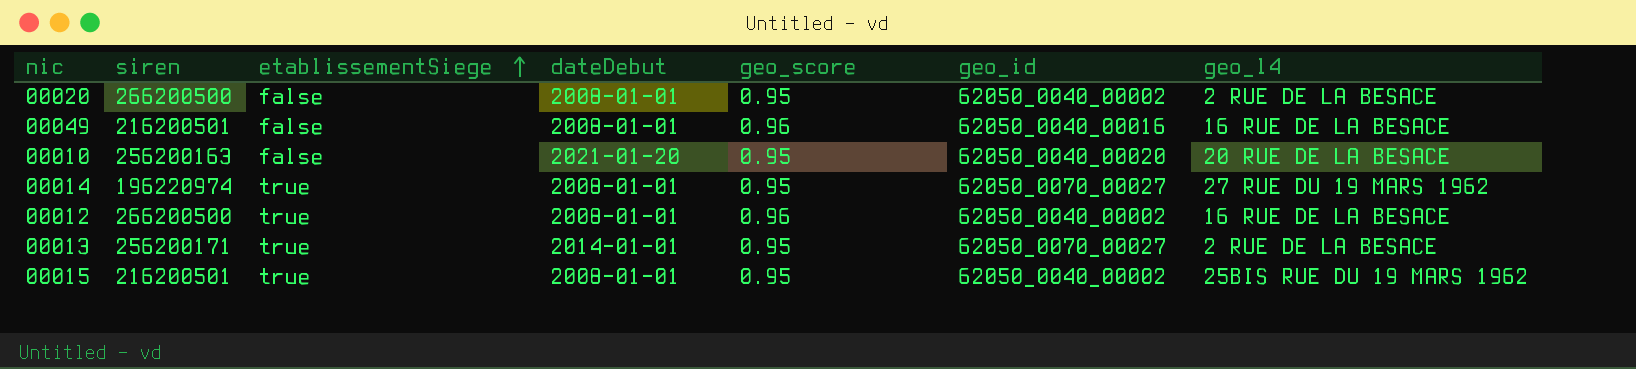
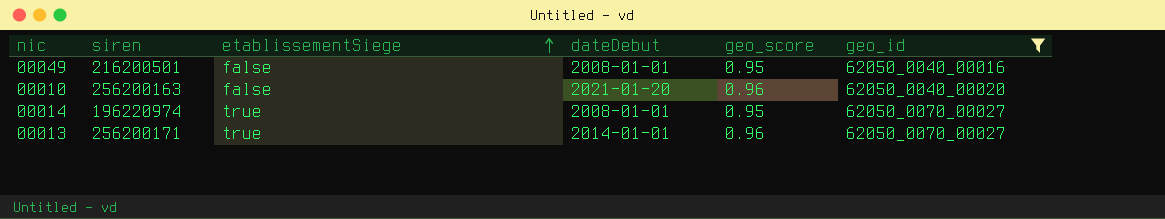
filter: none -> geo_id != 62050_0040_00002
column geo_l4 | position: 7 -> none
00049 | geo_score: 0.96 -> 0.95
00010 | geo_score: 0.95 -> 0.96
00013 | geo_score: 0.95 -> 0.96

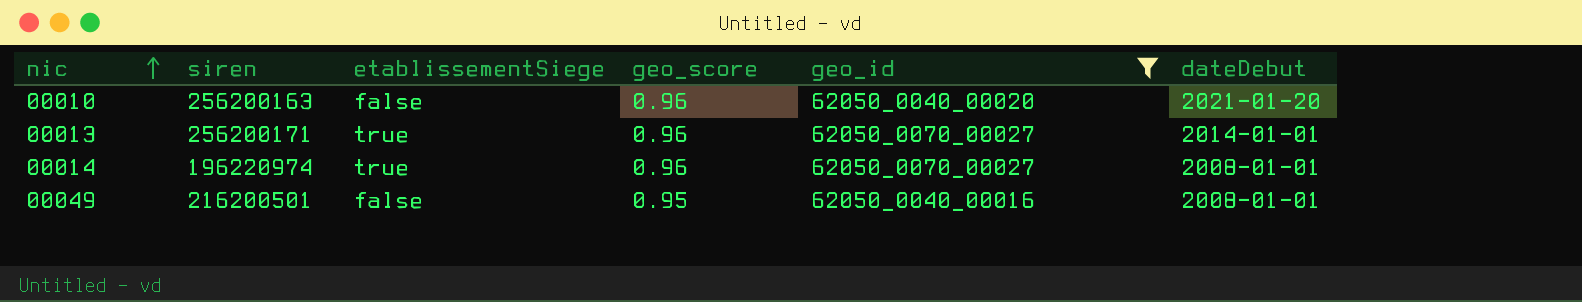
row order: etablissementSiege ascending -> nic ascending
column dateDebut | position: 4 -> 6
00014 | geo_score: 0.95 -> 0.96

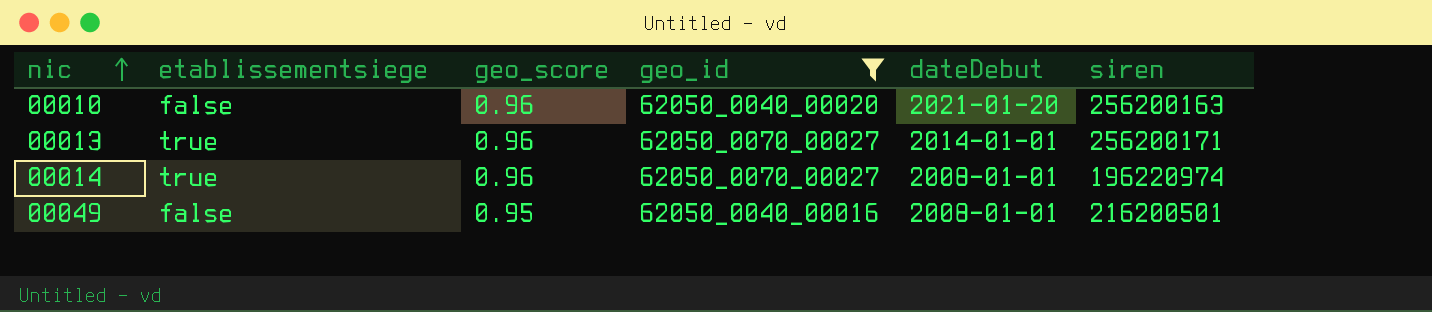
column name: etablissementSiege -> etablissementsiege
column siren | position: 2 -> 6

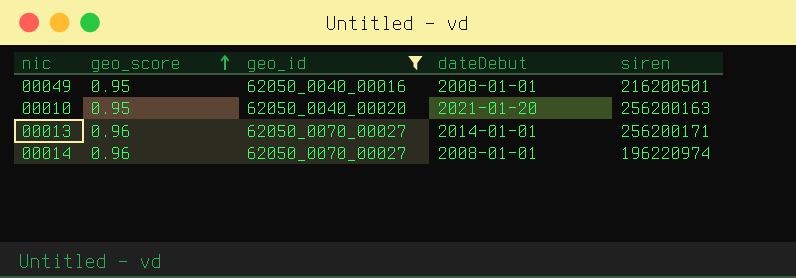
row order: nic ascending -> geo_score ascending
column etablissementsiege | position: 2 -> none
00010 | geo_score: 0.96 -> 0.95

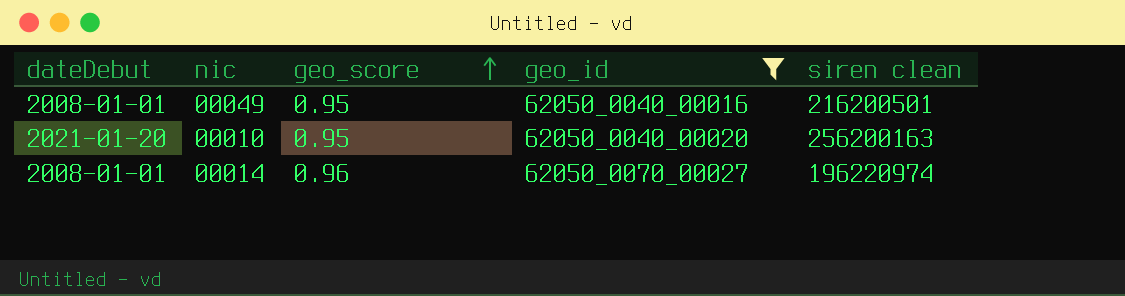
column dateDebut | position: 4 -> 1
column name: siren -> siren clean
row 00013: 0.96 | 62050_0070_00027 | 2014-01-01 | 256200171 -> none

